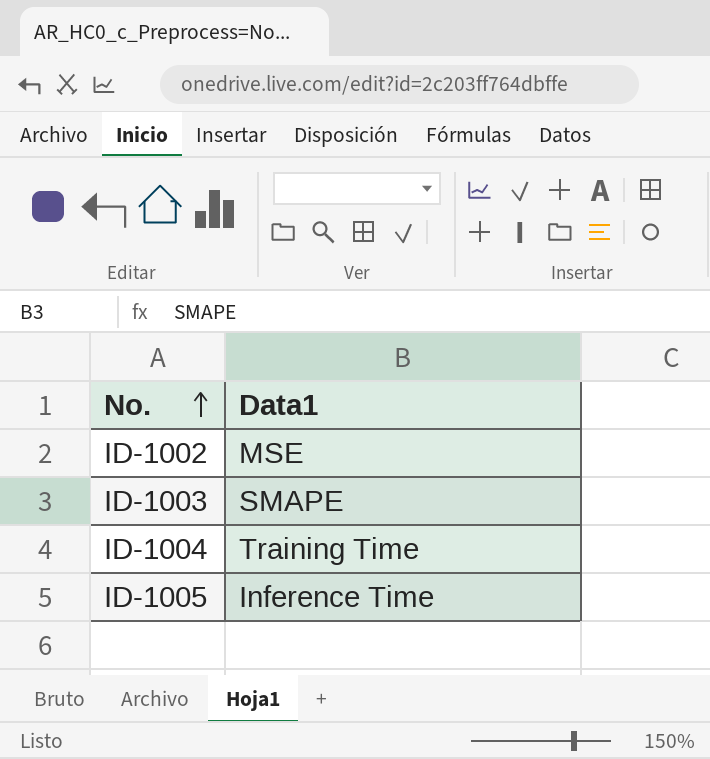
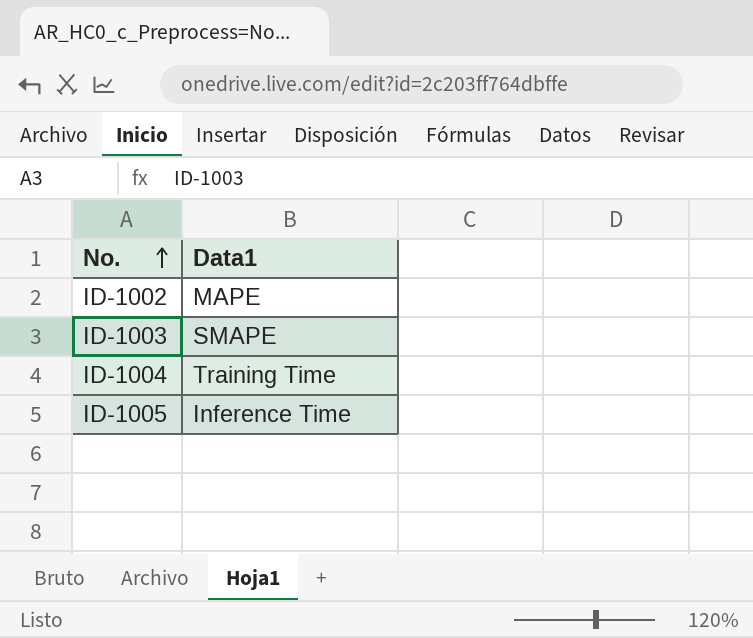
ID-1002 | Data1: MSE -> MAPE

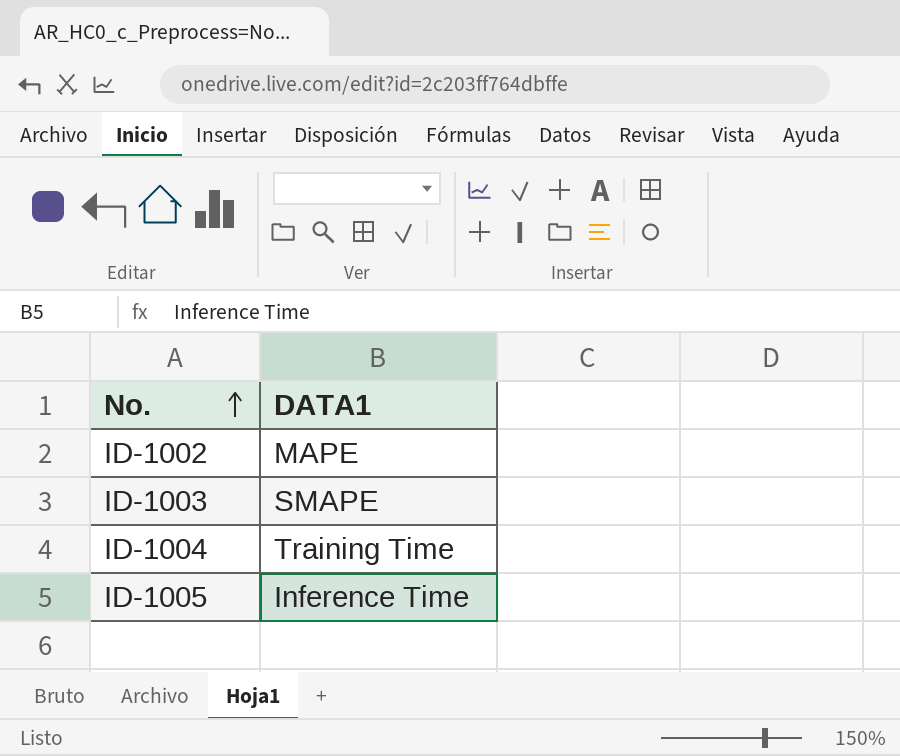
column name: Data1 -> DATA1

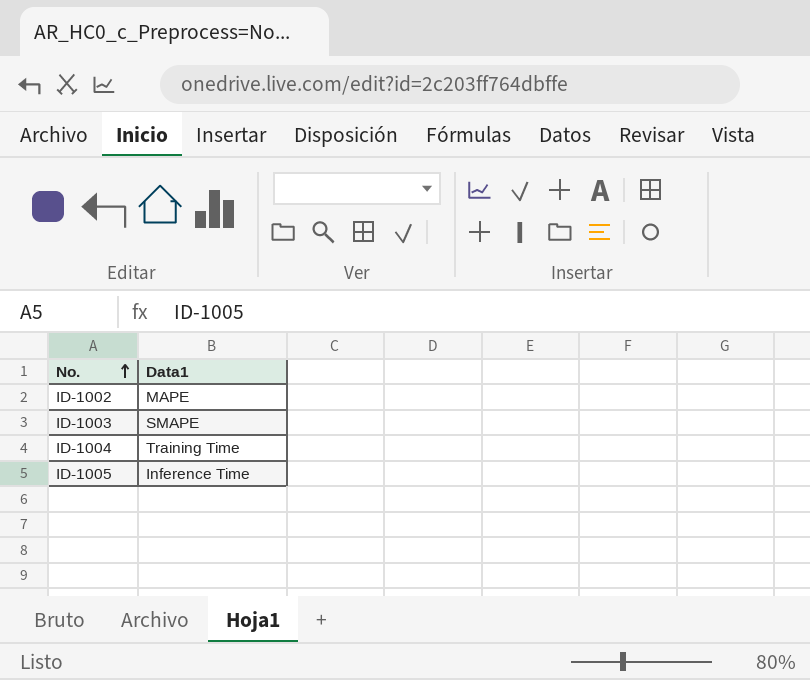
column name: DATA1 -> Data1

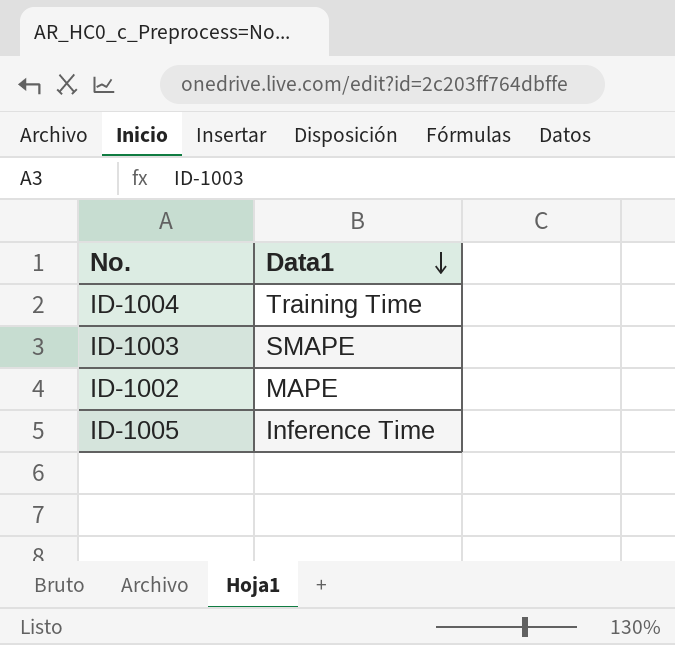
row order: No. ascending -> Data1 descending

